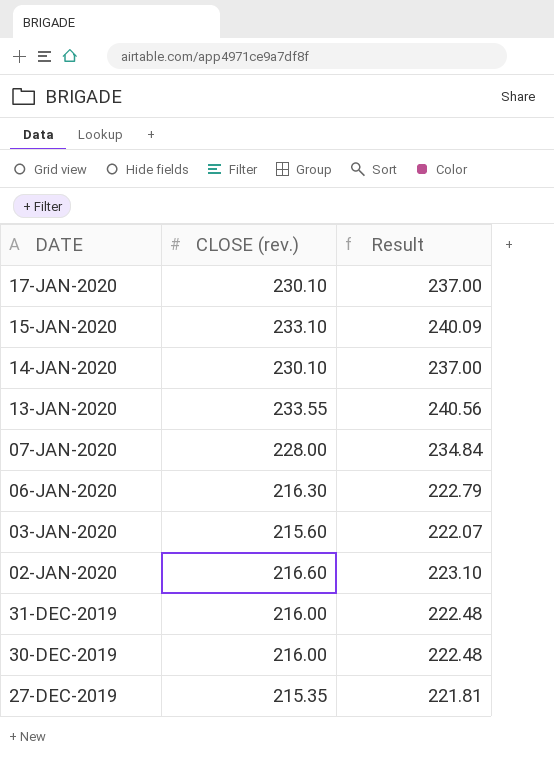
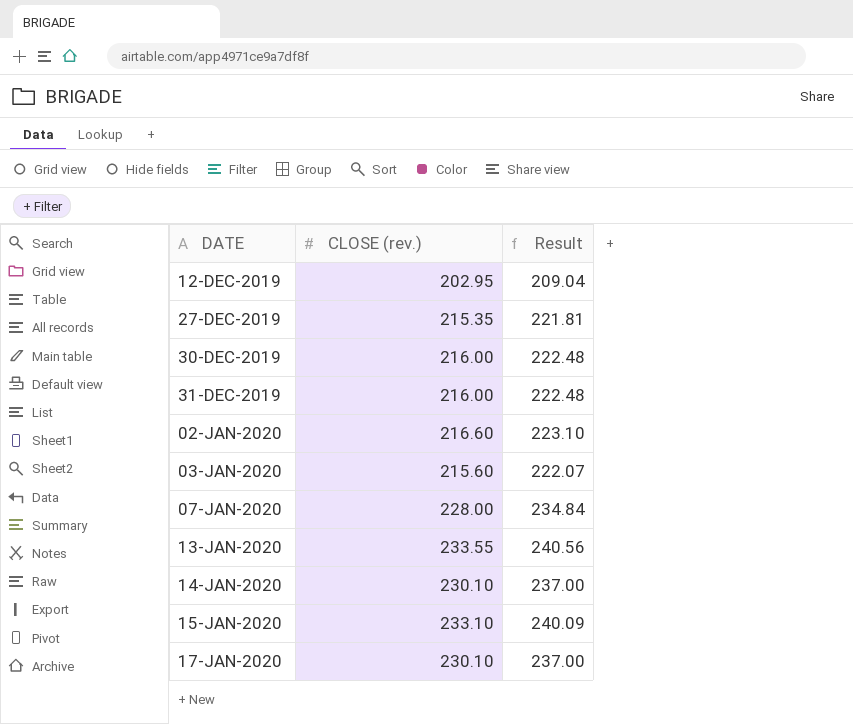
row order: DATE descending -> DATE ascending
row 06-JAN-2020: 216.30 | 222.79 -> none
row 12-DEC-2019: none -> 202.95 | 209.04

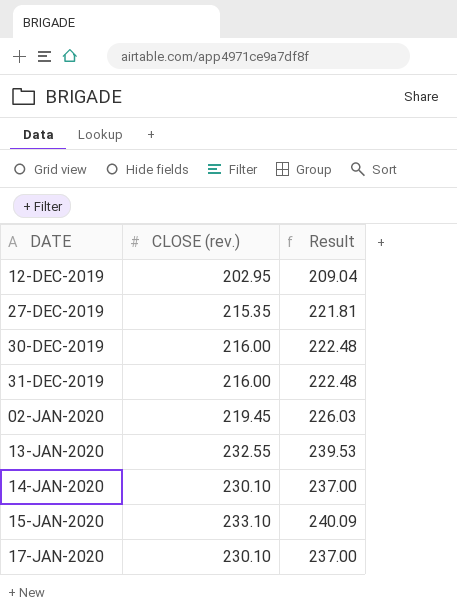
row 03-JAN-2020: 215.60 | 222.07 -> none
row 07-JAN-2020: 228.00 | 234.84 -> none
02-JAN-2020 | CLOSE (rev.): 216.60 -> 219.45
02-JAN-2020 | Result: 223.10 -> 226.03
13-JAN-2020 | CLOSE (rev.): 233.55 -> 232.55
13-JAN-2020 | Result: 240.56 -> 239.53

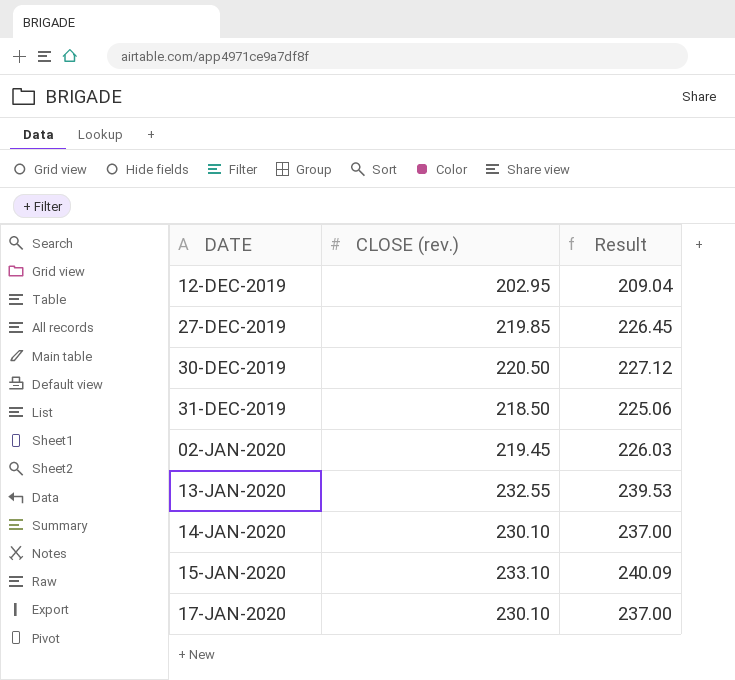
27-DEC-2019 | CLOSE (rev.): 215.35 -> 219.85
27-DEC-2019 | Result: 221.81 -> 226.45
30-DEC-2019 | CLOSE (rev.): 216.00 -> 220.50
30-DEC-2019 | Result: 222.48 -> 227.12
31-DEC-2019 | CLOSE (rev.): 216.00 -> 218.50
31-DEC-2019 | Result: 222.48 -> 225.06

